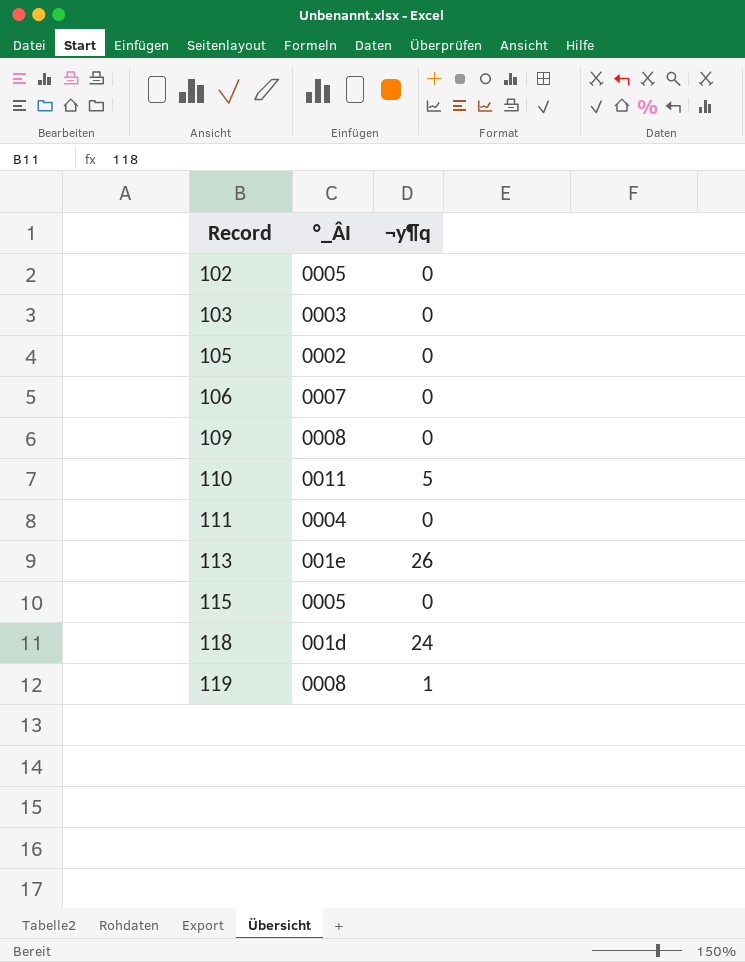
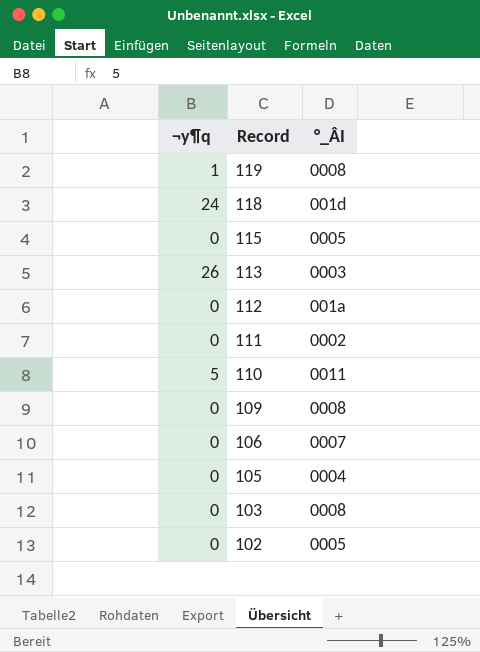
row order: Record ascending -> Record descending
column ¬y¶q | position: 3 -> 1
113 | °_ÂI: 001e -> 0003
row 112: none -> 0 | 001a
111 | °_ÂI: 0004 -> 0002
105 | °_ÂI: 0002 -> 0004
103 | °_ÂI: 0003 -> 0008

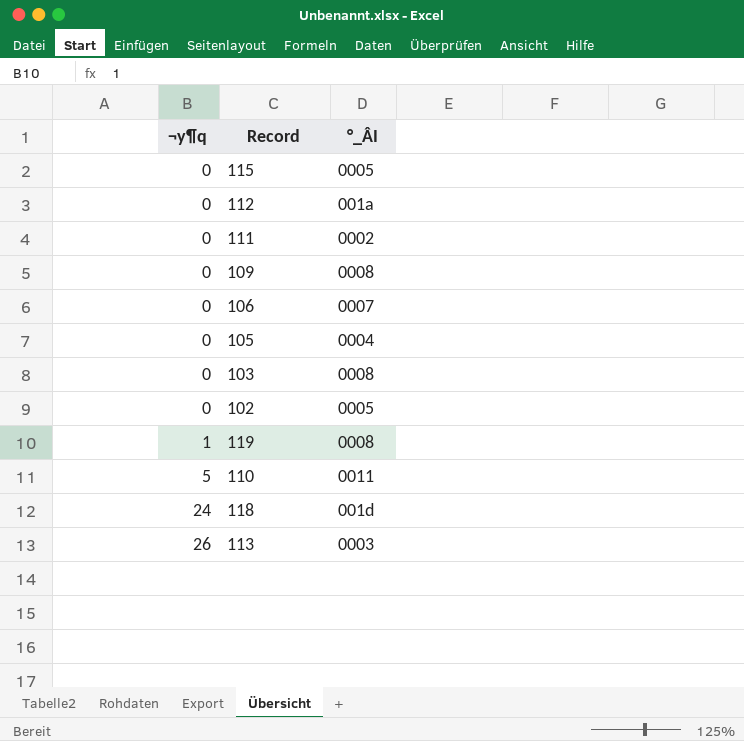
row order: Record descending -> ¬y¶q ascending

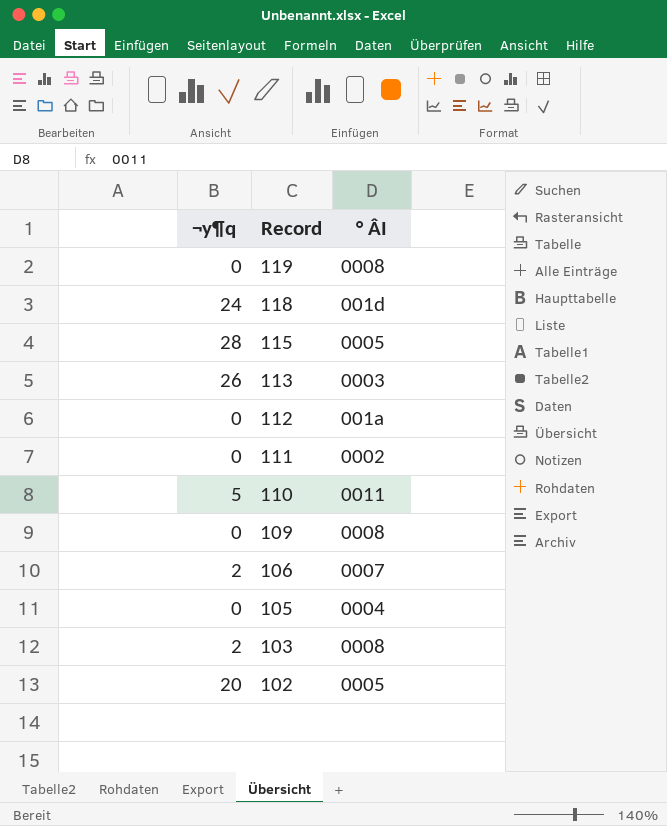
row order: ¬y¶q ascending -> Record descending
column name: °_ÂI -> ° ÂI
119 | ¬y¶q: 1 -> 0
115 | ¬y¶q: 0 -> 28
106 | ¬y¶q: 0 -> 2
103 | ¬y¶q: 0 -> 2
102 | ¬y¶q: 0 -> 20

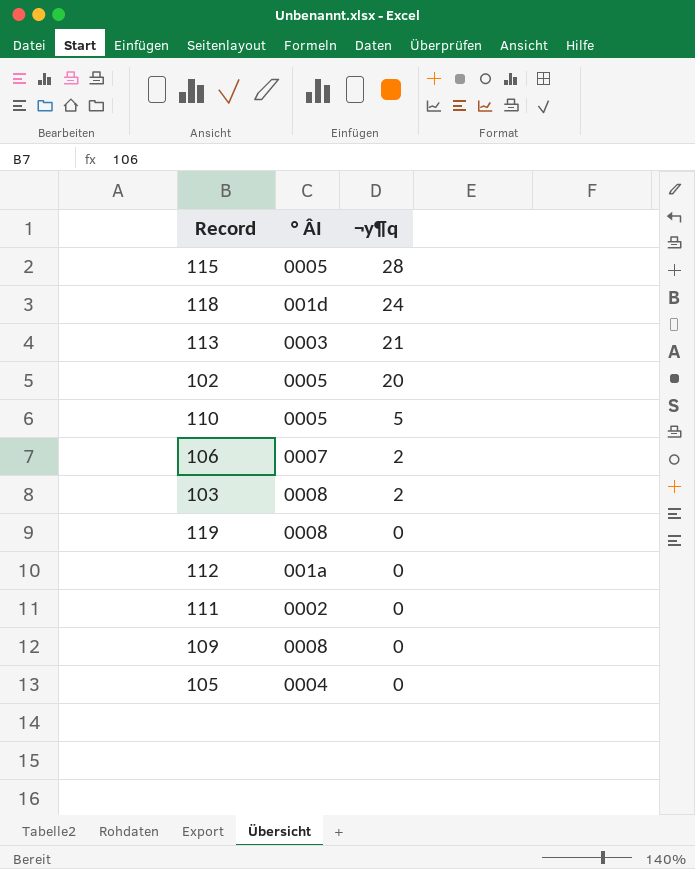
row order: Record descending -> ¬y¶q descending
column ¬y¶q | position: 1 -> 3
113 | ¬y¶q: 26 -> 21
110 | ° ÂI: 0011 -> 0005

